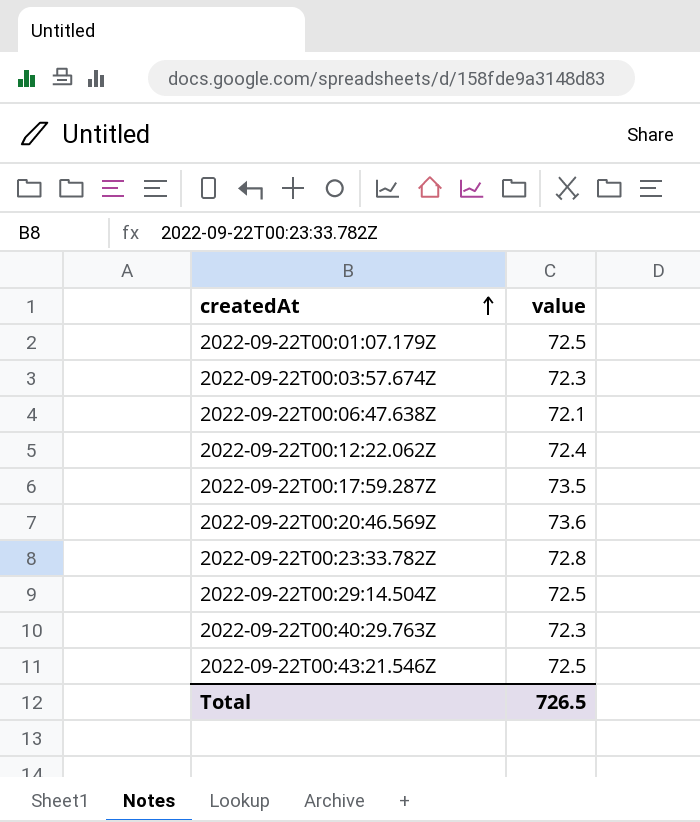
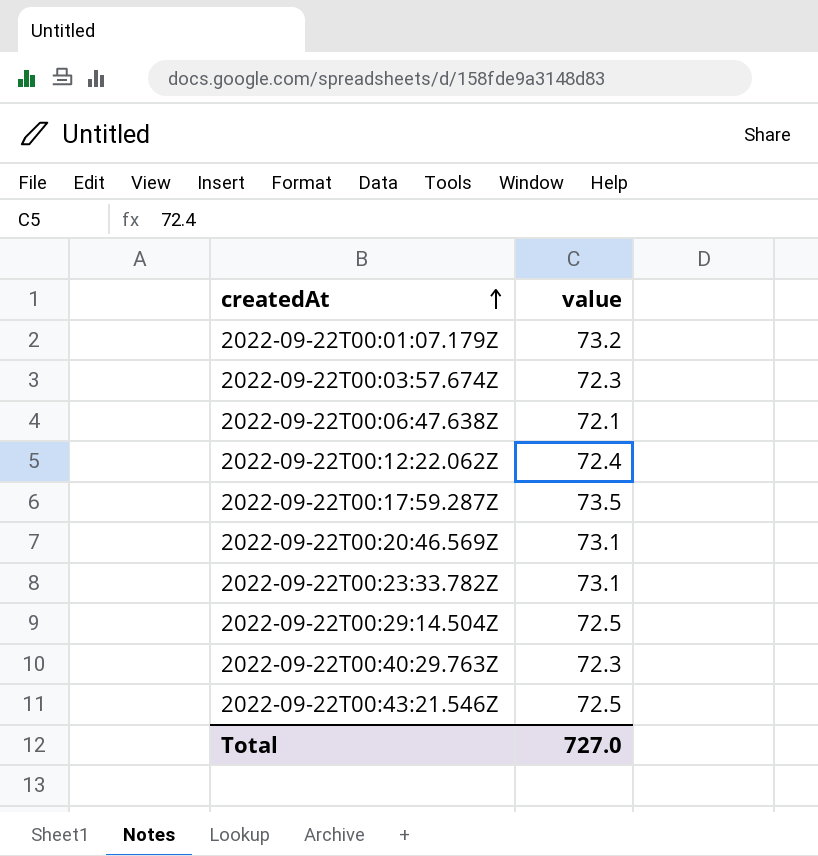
2022-09-22T00:01:07.179Z | value: 72.5 -> 73.2
2022-09-22T00:20:46.569Z | value: 73.6 -> 73.1
2022-09-22T00:23:33.782Z | value: 72.8 -> 73.1
Total | value: 726.5 -> 727.0

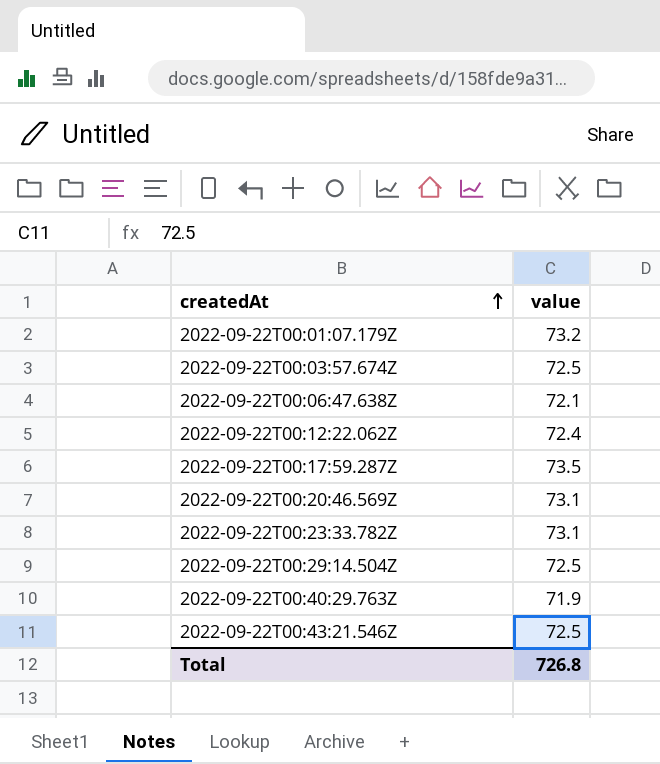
2022-09-22T00:03:57.674Z | value: 72.3 -> 72.5
2022-09-22T00:40:29.763Z | value: 72.3 -> 71.9
Total | value: 727.0 -> 726.8

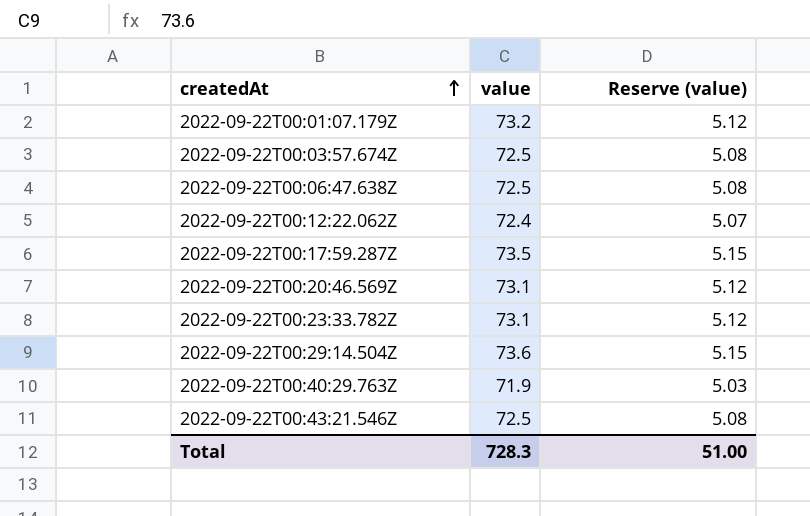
column Reserve (value) | formula: none -> [value] * 0.07
2022-09-22T00:06:47.638Z | value: 72.1 -> 72.5
2022-09-22T00:29:14.504Z | value: 72.5 -> 73.6
Total | value: 726.8 -> 728.3

